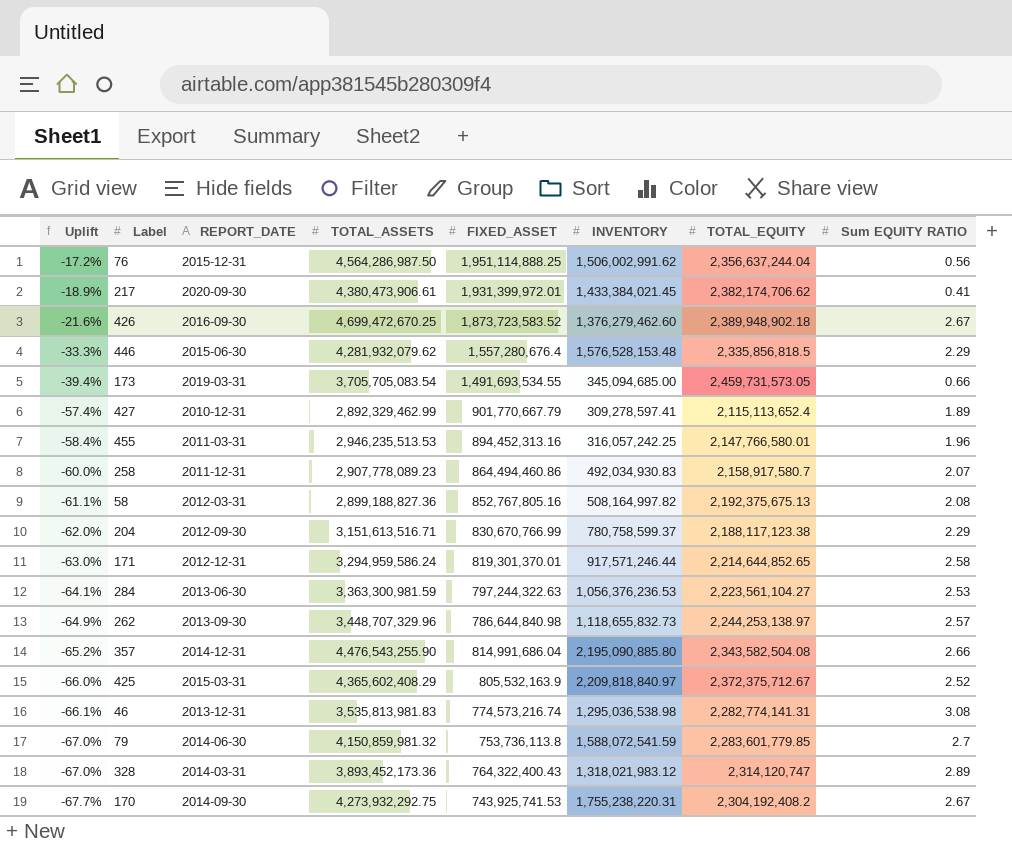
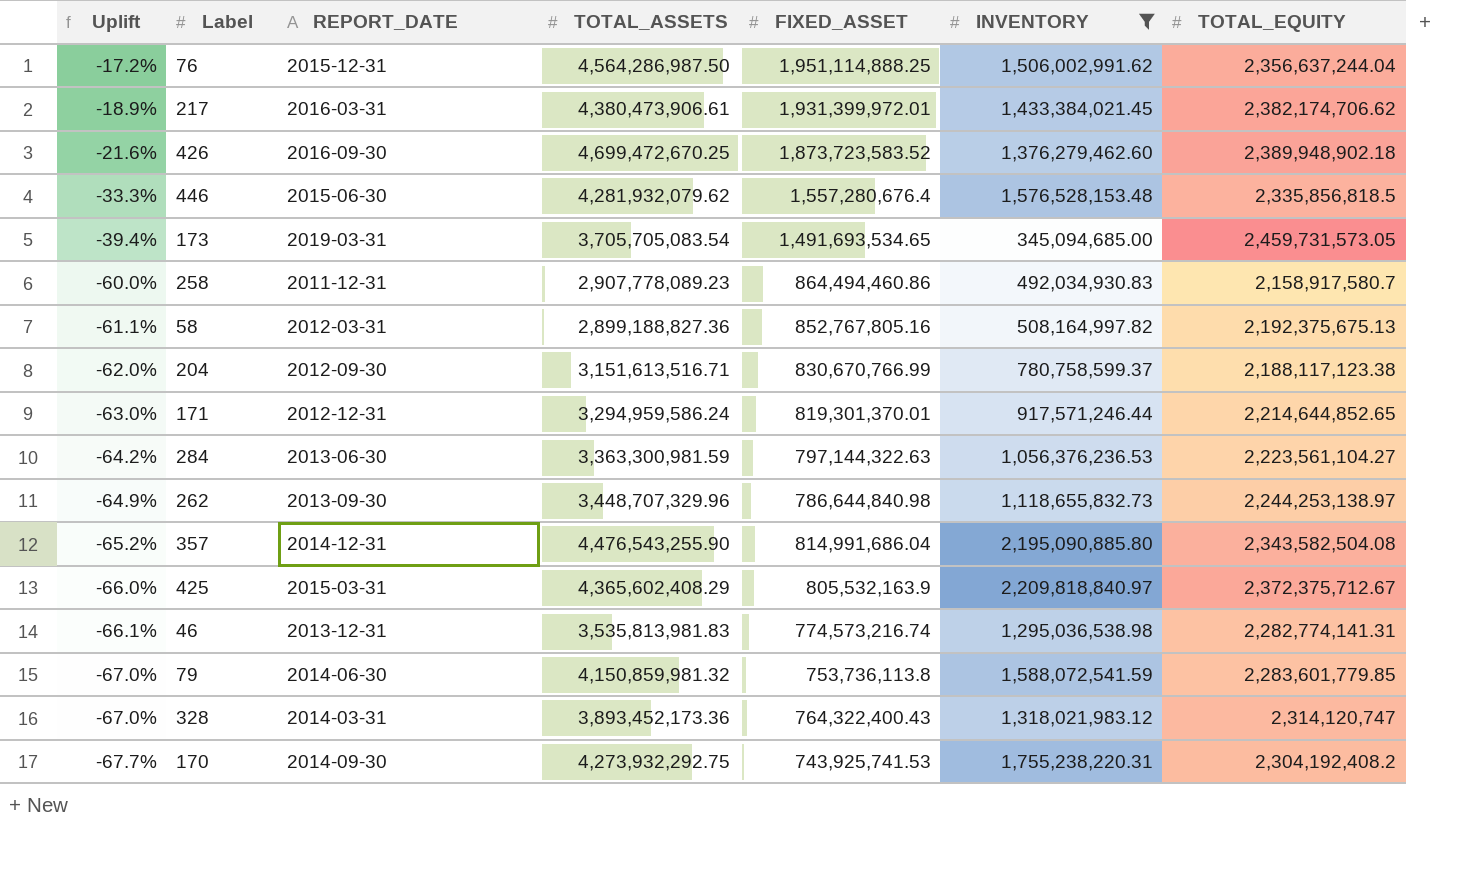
filter: none -> INVENTORY >= 345,094,685.00
column Sum EQUITY RATIO | position: 8 -> none
217 | REPORT_DATE: 2020-09-30 -> 2016-03-31
173 | FIXED_ASSET: 1,491,693,534.55 -> 1,491,693,534.65
284 | Uplift: -64.1% -> -64.2%
284 | FIXED_ASSET: 797,244,322.63 -> 797,144,322.63

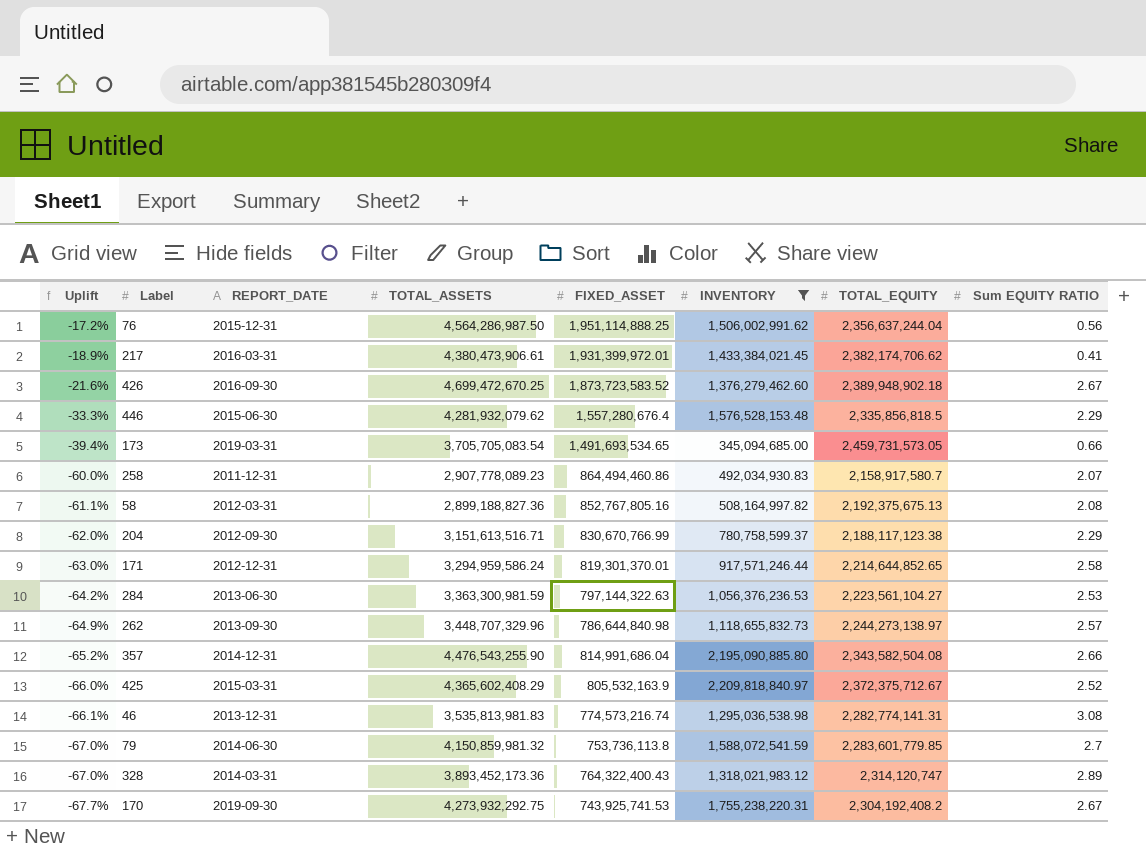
column Sum EQUITY RATIO | position: none -> 8
262 | TOTAL_EQUITY: 2,244,253,138.97 -> 2,244,273,138.97
170 | REPORT_DATE: 2014-09-30 -> 2019-09-30

